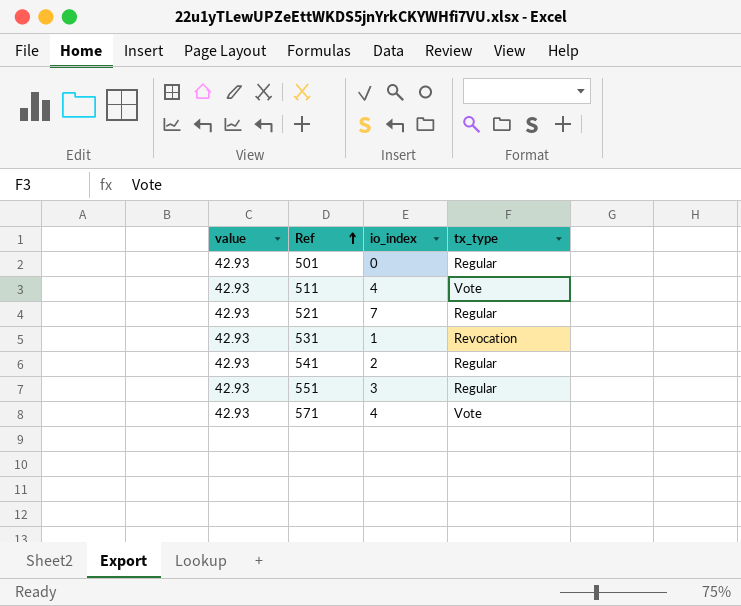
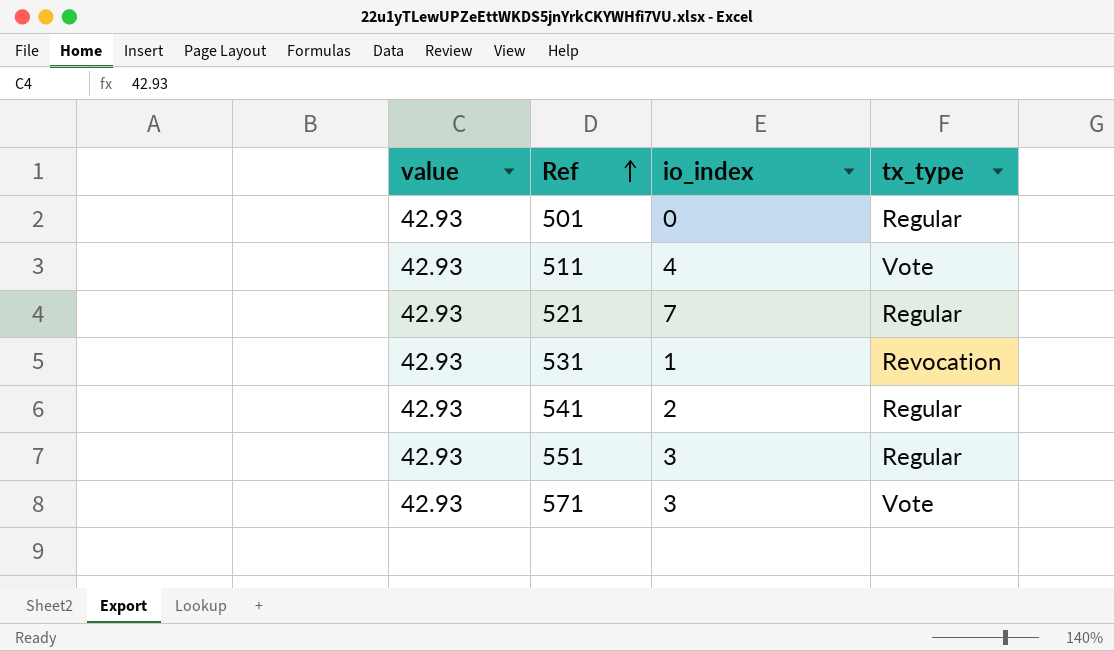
571 | io_index: 4 -> 3

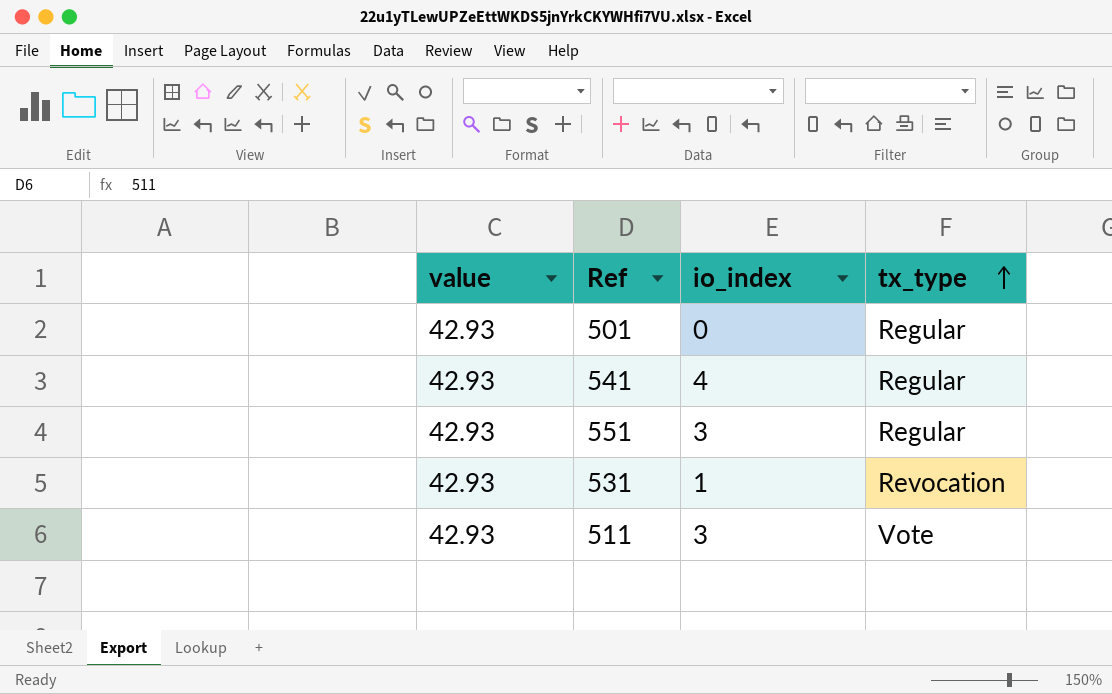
row order: Ref ascending -> tx_type ascending
row 521: 42.93 | 7 | Regular -> none
row 571: 42.93 | 3 | Vote -> none
541 | io_index: 2 -> 4
511 | io_index: 4 -> 3

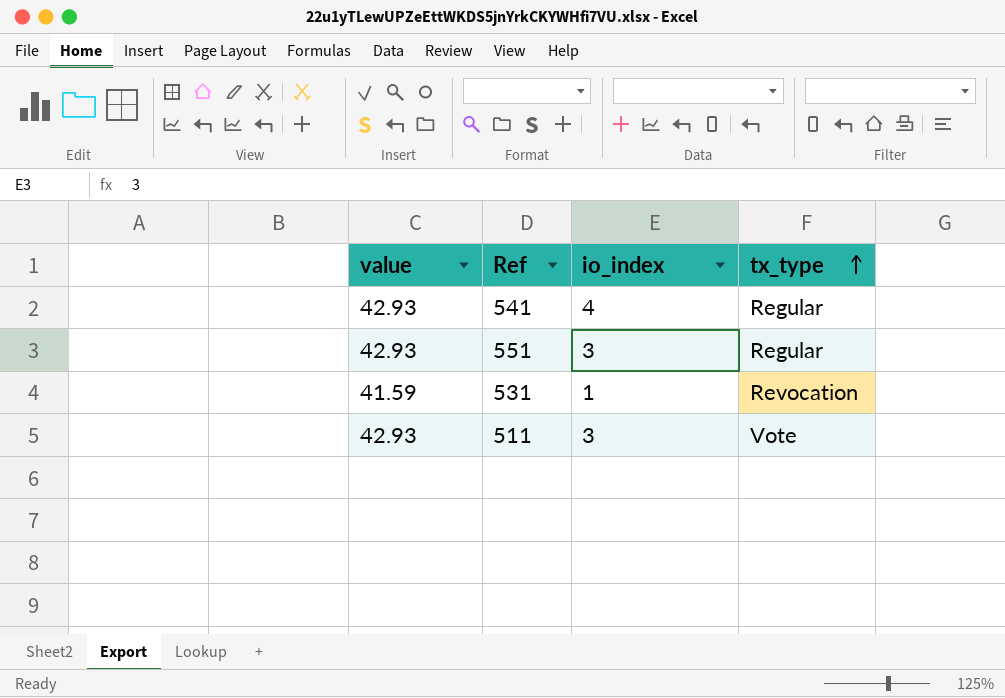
row 501: 42.93 | 0 | Regular -> none
531 | value: 42.93 -> 41.59

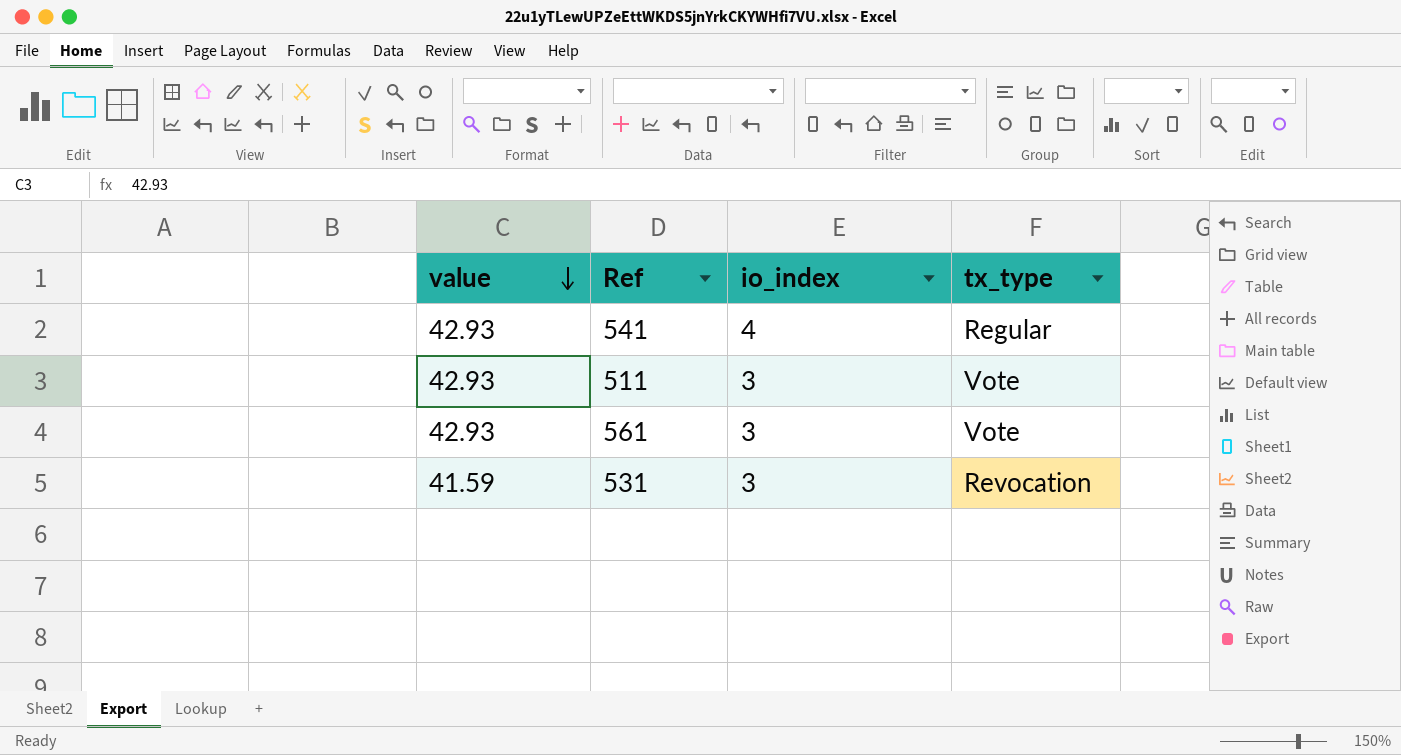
row order: tx_type ascending -> value descending
row 551: 42.93 | 3 | Regular -> none
row 561: none -> 42.93 | 3 | Vote
531 | io_index: 1 -> 3

